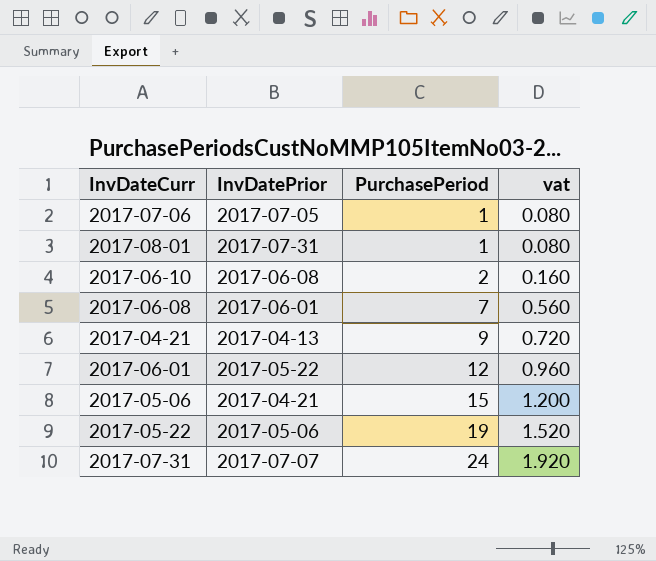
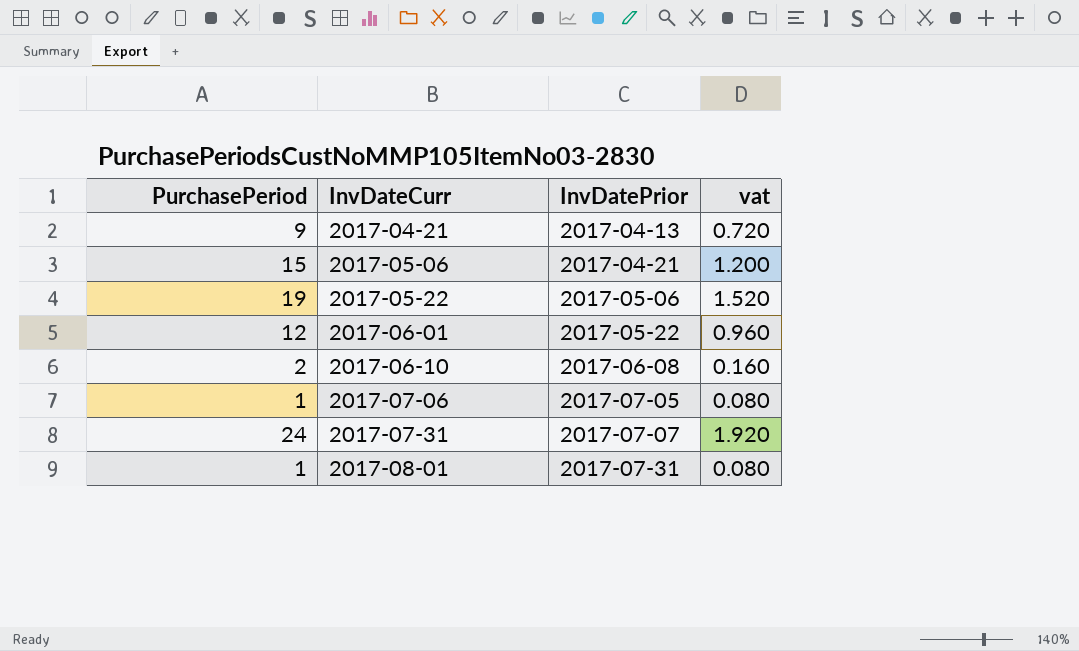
row order: PurchasePeriod ascending -> InvDateCurr ascending
column PurchasePeriod | position: 3 -> 1
row 2017-06-08: 2017-06-01 | 7 | 0.560 -> none

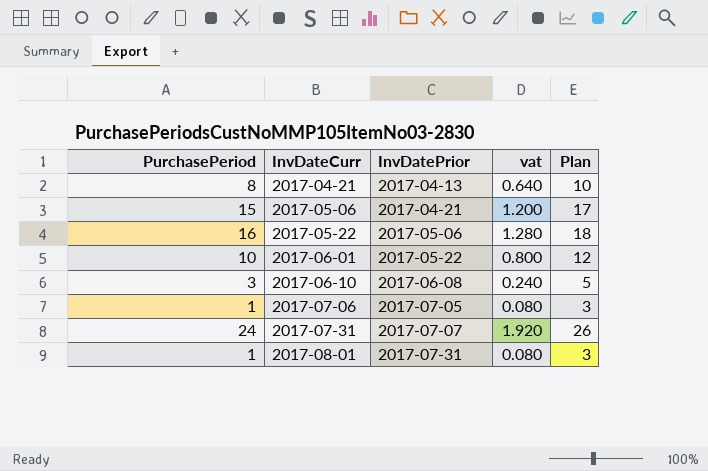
column Plan | formula: none -> [PurchasePeriod] + 2
2017-04-21 | PurchasePeriod: 9 -> 8
2017-04-21 | vat: 0.720 -> 0.640
2017-05-22 | PurchasePeriod: 19 -> 16
2017-05-22 | vat: 1.520 -> 1.280
2017-06-01 | PurchasePeriod: 12 -> 10
2017-06-01 | vat: 0.960 -> 0.800
2017-06-10 | PurchasePeriod: 2 -> 3
2017-06-10 | vat: 0.160 -> 0.240

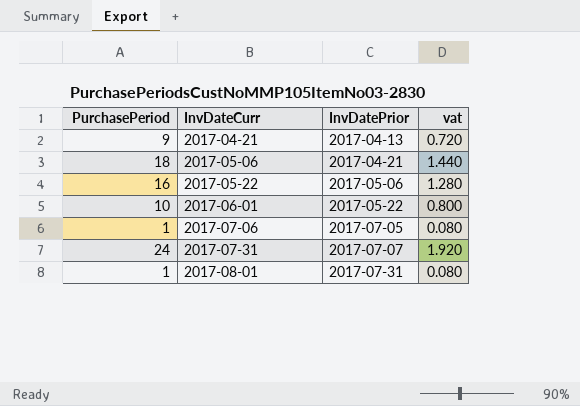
column Plan | formula: [PurchasePeriod] + 2 -> none
row 2017-06-10: 3 | 2017-06-08 | 0.240 | 5 -> none
2017-04-21 | PurchasePeriod: 8 -> 9
2017-04-21 | vat: 0.640 -> 0.720
2017-05-06 | PurchasePeriod: 15 -> 18
2017-05-06 | vat: 1.200 -> 1.440

